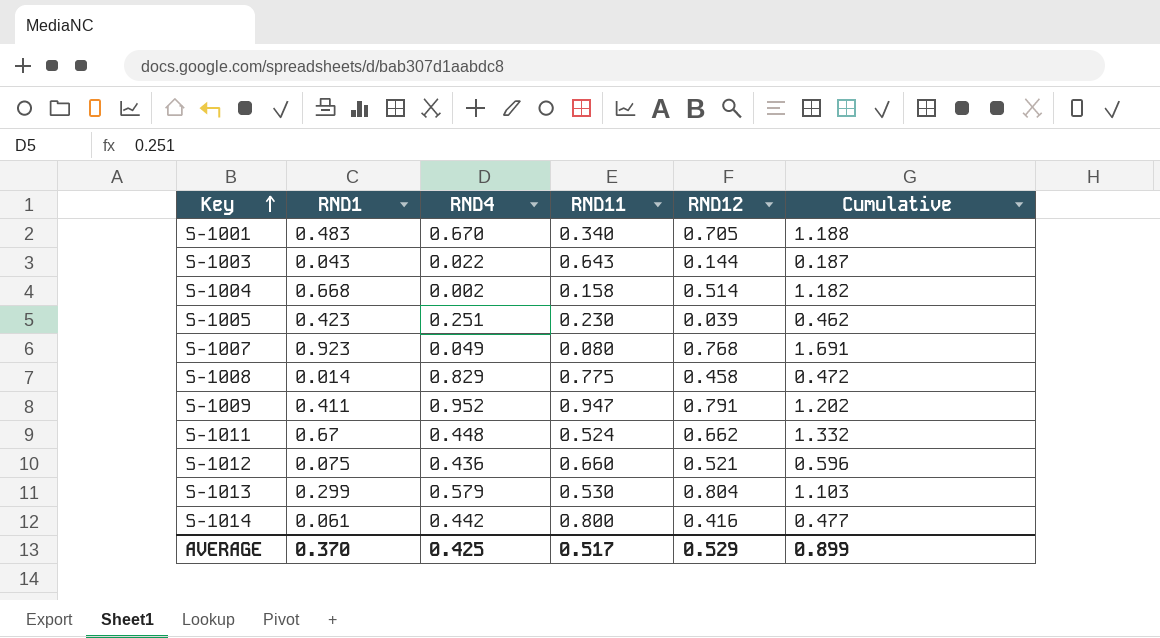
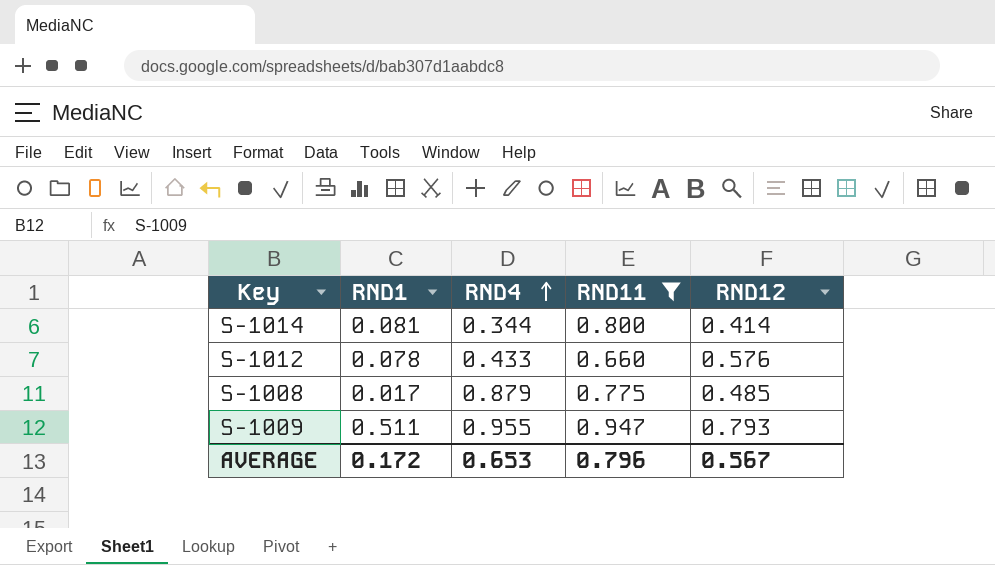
filter: none -> RND11 >= 0.660
row order: Key ascending -> RND4 ascending
column Cumulative | formula: [RND1] + [RND12] -> none
S-1014 | RND1: 0.061 -> 0.081
S-1014 | RND4: 0.442 -> 0.344
S-1014 | RND12: 0.416 -> 0.414
S-1012 | RND1: 0.075 -> 0.078
S-1012 | RND4: 0.436 -> 0.433
S-1012 | RND12: 0.521 -> 0.576
S-1008 | RND1: 0.014 -> 0.017
S-1008 | RND4: 0.829 -> 0.879
S-1008 | RND12: 0.458 -> 0.485
S-1009 | RND1: 0.411 -> 0.511
S-1009 | RND4: 0.952 -> 0.955
S-1009 | RND12: 0.791 -> 0.793
AVERAGE | RND1: 0.370 -> 0.172
AVERAGE | RND4: 0.425 -> 0.653
AVERAGE | RND11: 0.517 -> 0.796
AVERAGE | RND12: 0.529 -> 0.567

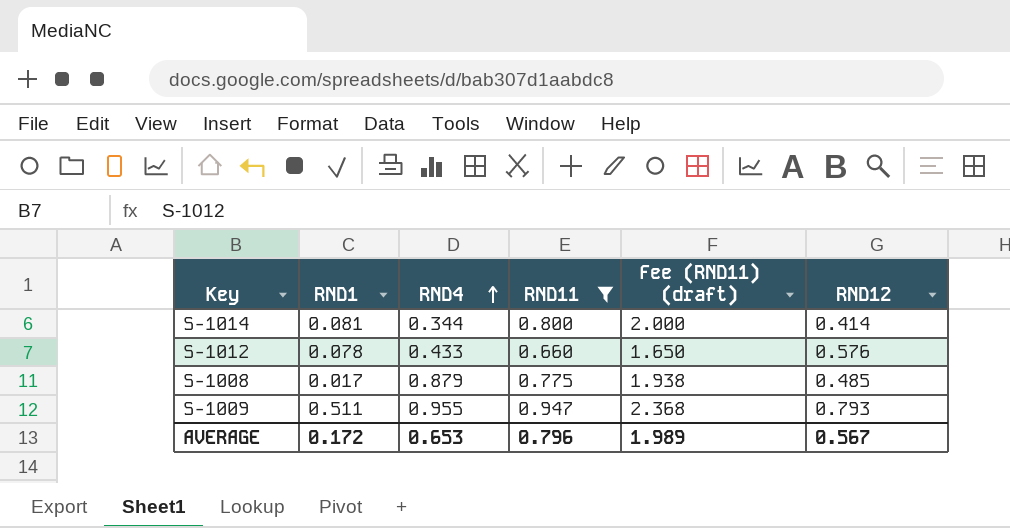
column Fee (RND11) (draft) | formula: none -> [RND11] * 2.5

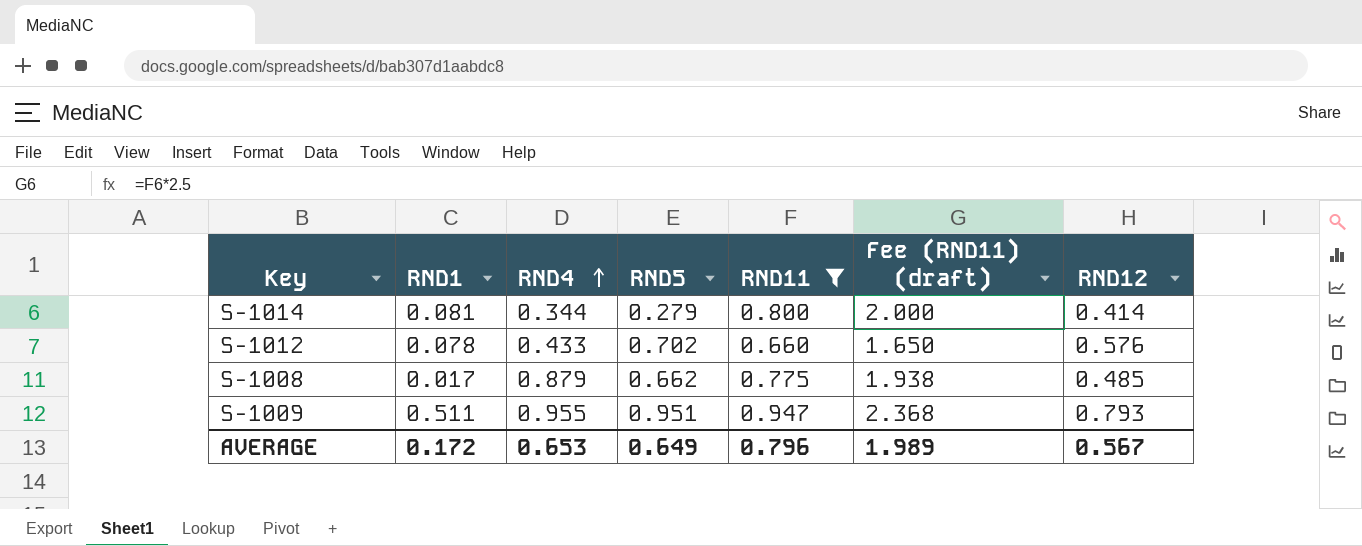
column RND5 | position: none -> 4

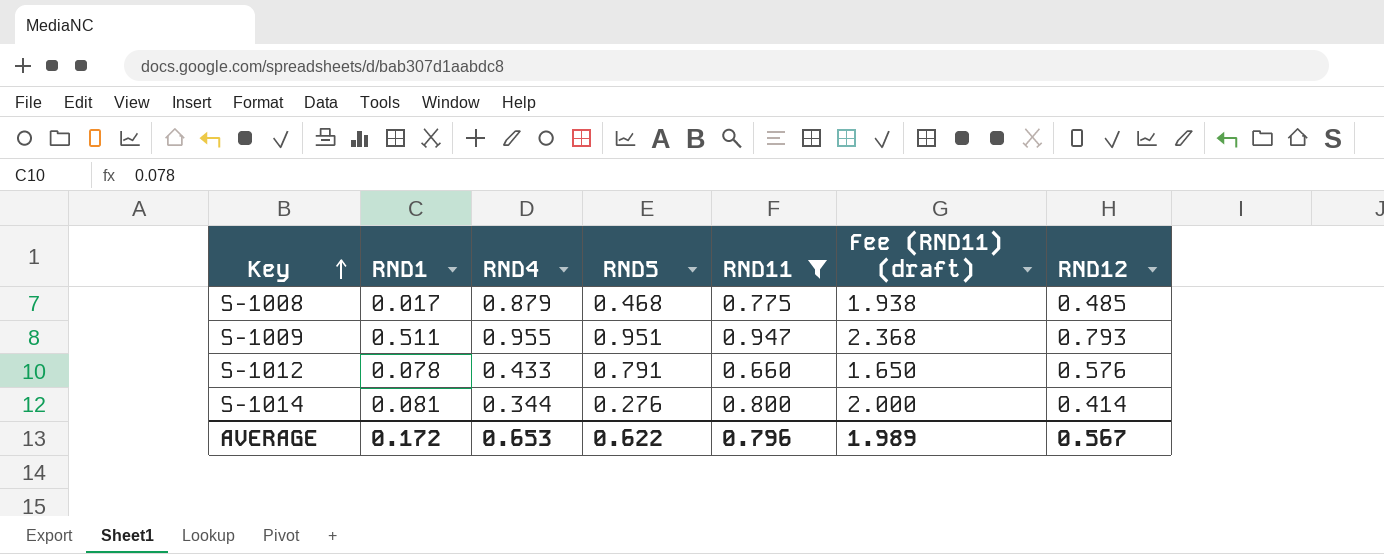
row order: RND4 ascending -> Key ascending
S-1008 | RND5: 0.662 -> 0.468
S-1012 | RND5: 0.702 -> 0.791
S-1014 | RND5: 0.279 -> 0.276
AVERAGE | RND5: 0.649 -> 0.622

